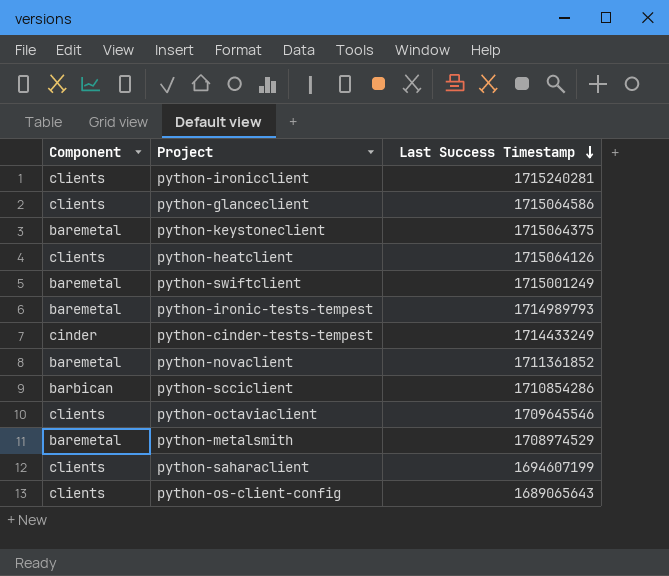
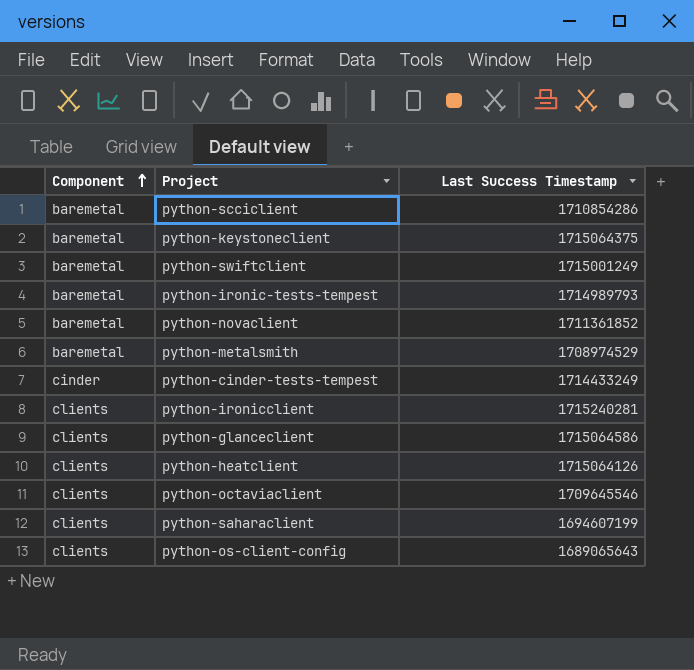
row order: Last Success Timestamp descending -> Component ascending
python-scciclient | Component: barbican -> baremetal

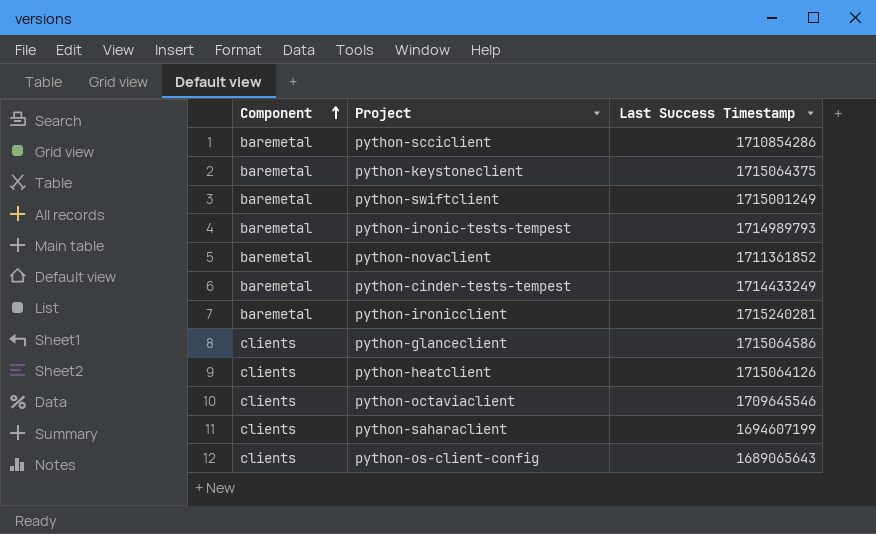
row python-metalsmith: baremetal | 1708974529 -> none
python-cinder-tests-tempest | Component: cinder -> baremetal
python-ironicclient | Component: clients -> baremetal

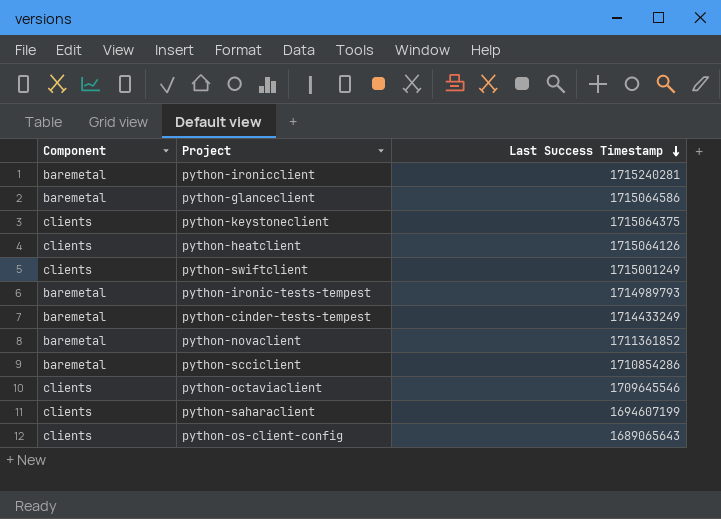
row order: Component ascending -> Last Success Timestamp descending
python-glanceclient | Component: clients -> baremetal
python-keystoneclient | Component: baremetal -> clients
python-swiftclient | Component: baremetal -> clients

